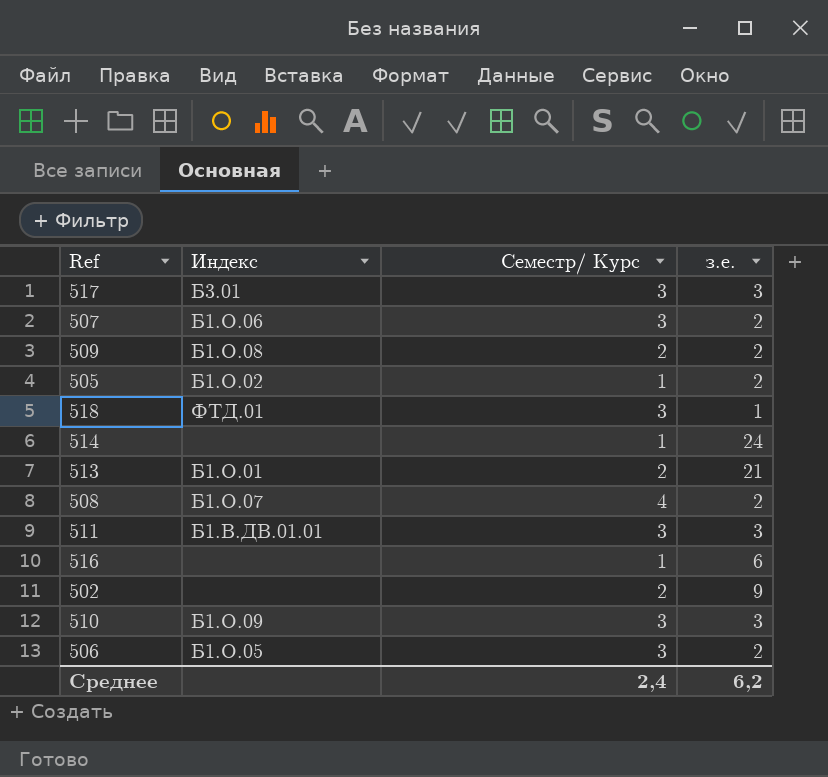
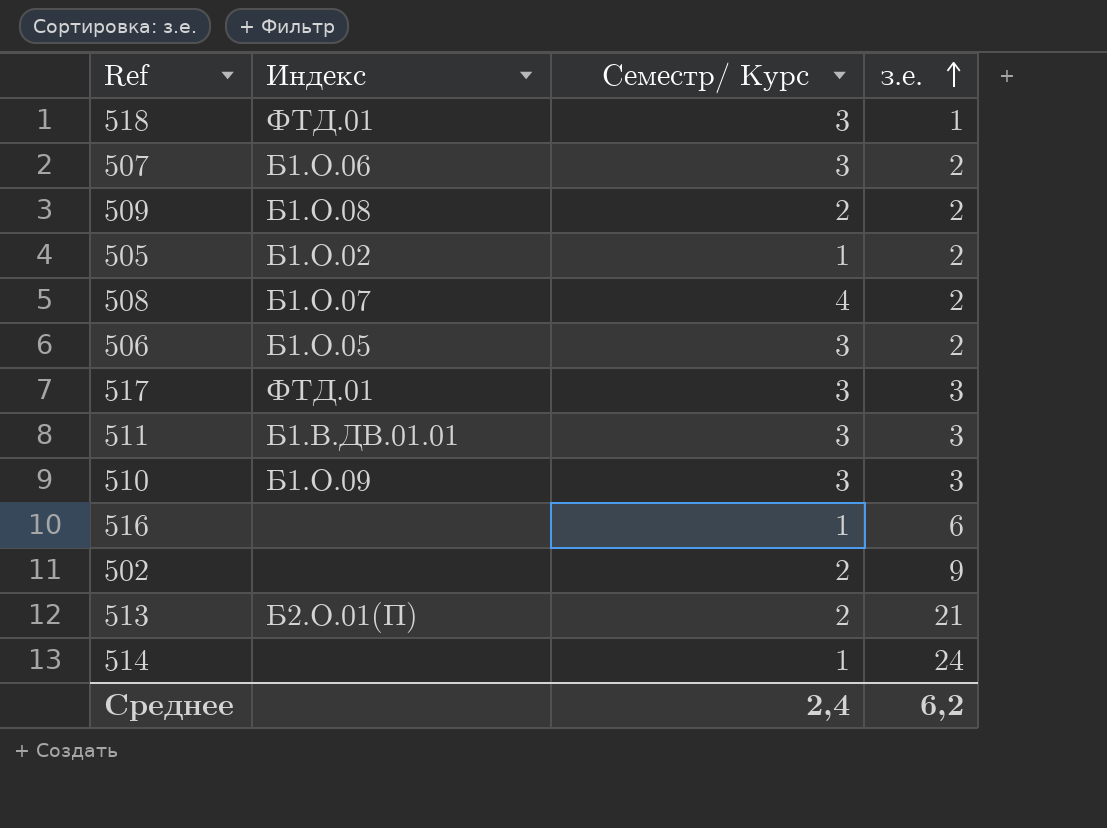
row order: none -> з.е. ascending
517 | Индекс: Б3.01 -> ФТД.01
513 | Индекс: Б1.О.01 -> Б2.О.01(П)

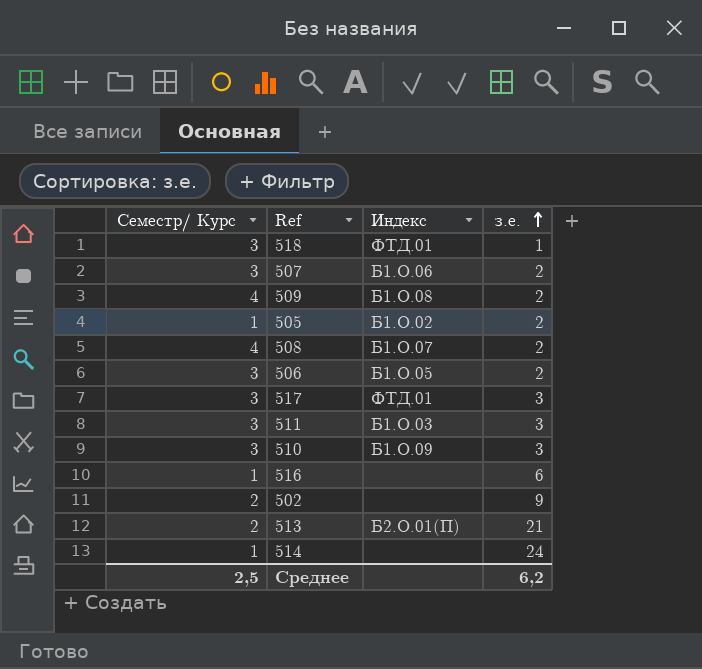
column Семестр/ Курс | position: 3 -> 1
509 | Семестр/ Курс: 2 -> 4
511 | Индекс: Б1.В.ДВ.01.01 -> Б1.О.03
Среднее | Семестр/ Курс: 2,4 -> 2,5

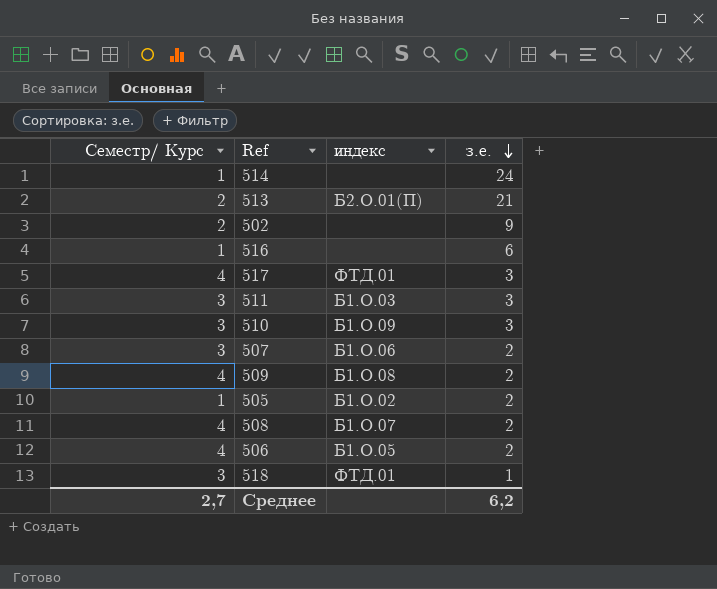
row order: з.е. ascending -> з.е. descending
column name: Индекс -> индекс
517 | Семестр/ Курс: 3 -> 4
506 | Семестр/ Курс: 3 -> 4
Среднее | Семестр/ Курс: 2,5 -> 2,7

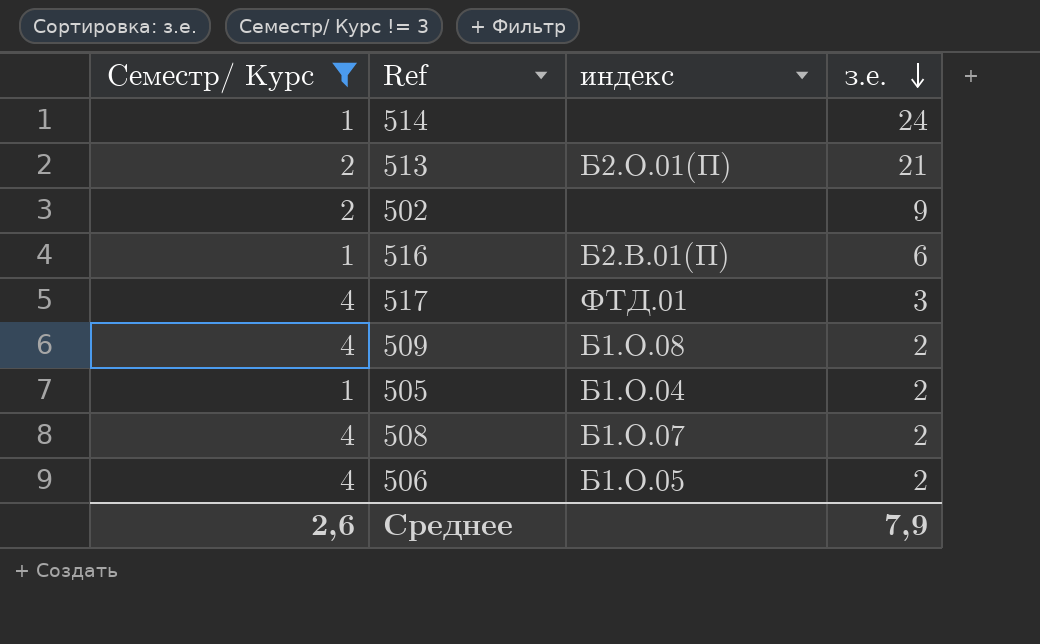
filter: none -> Семестр/ Курс != 3
516 | индекс: none -> Б2.В.01(П)
505 | индекс: Б1.О.02 -> Б1.О.04
Среднее | Семестр/ Курс: 2,7 -> 2,6
Среднее | з.е.: 6,2 -> 7,9

